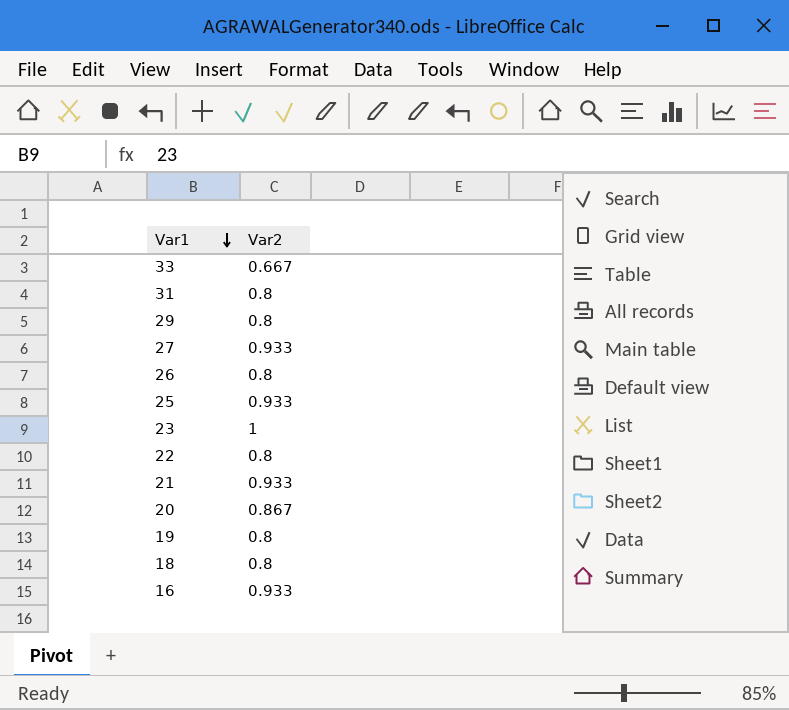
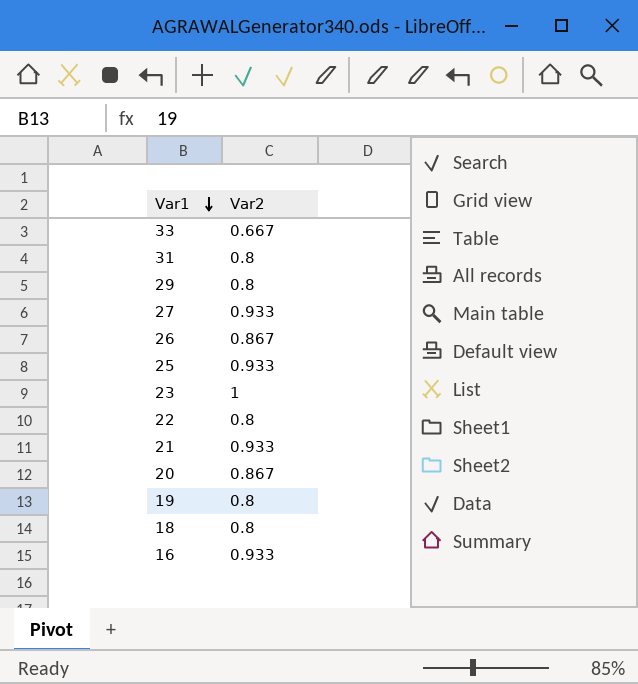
26 | Var2: 0.8 -> 0.867

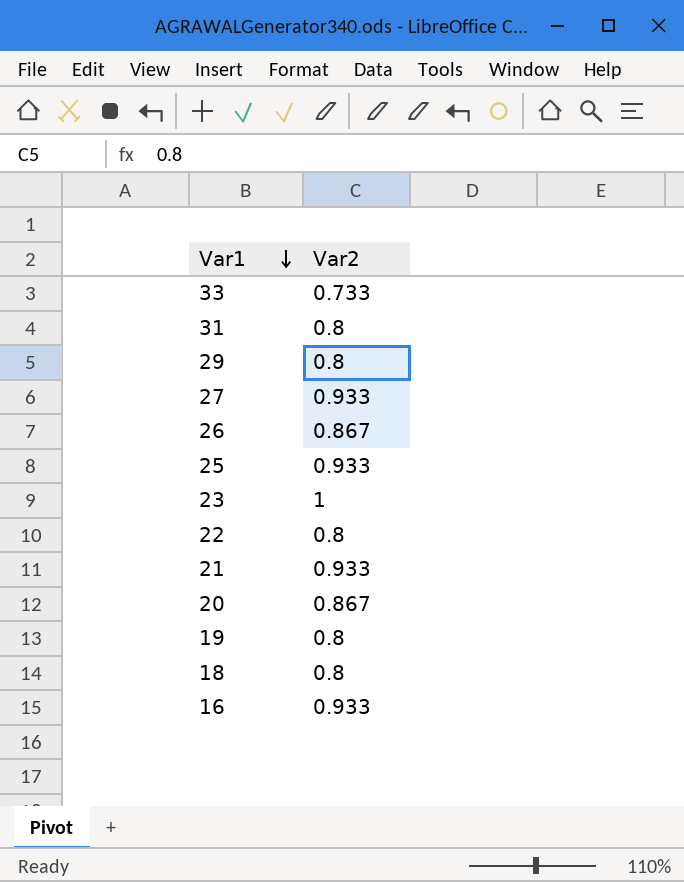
33 | Var2: 0.667 -> 0.733

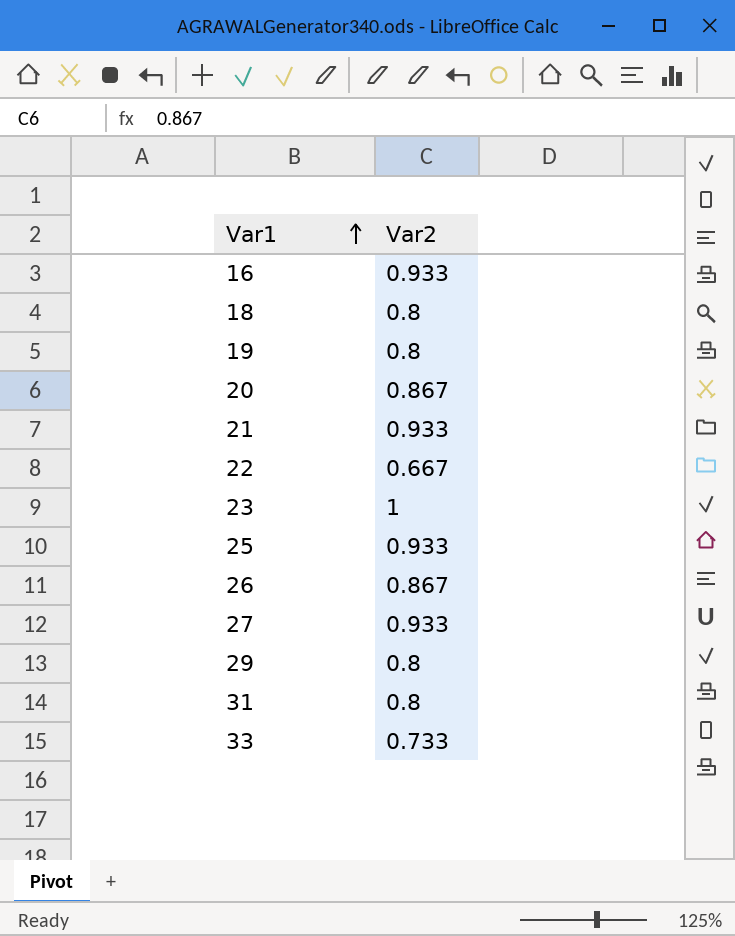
row order: Var1 descending -> Var1 ascending
22 | Var2: 0.8 -> 0.667

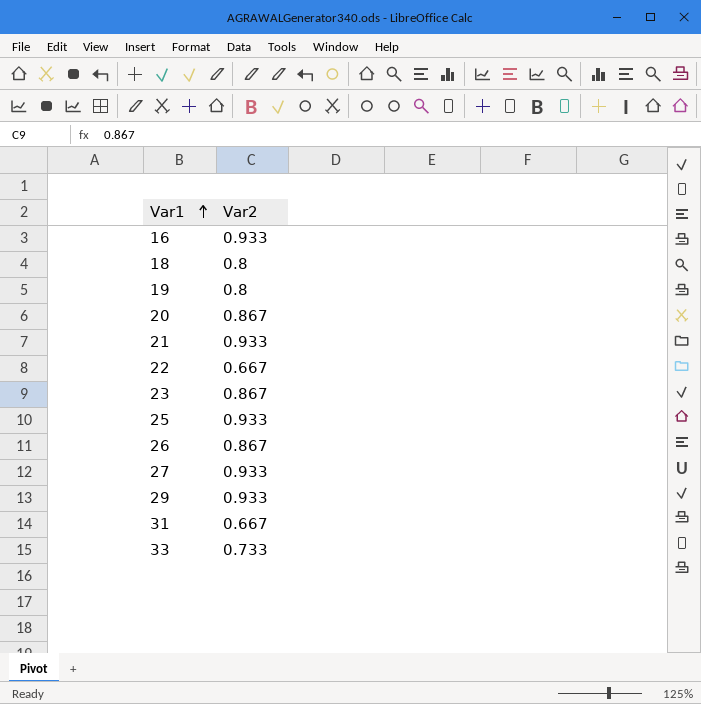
23 | Var2: 1 -> 0.867
29 | Var2: 0.8 -> 0.933
31 | Var2: 0.8 -> 0.667

